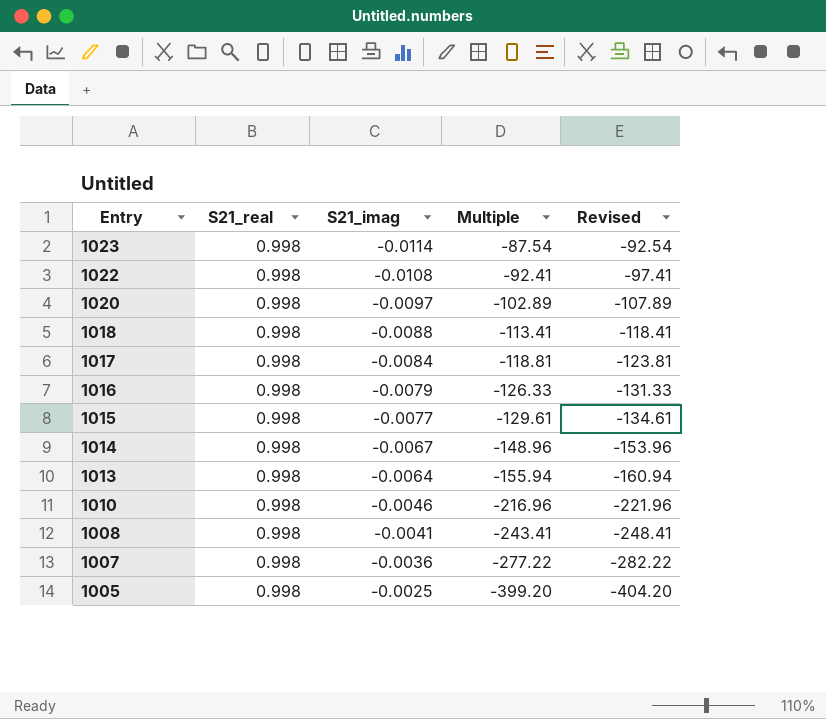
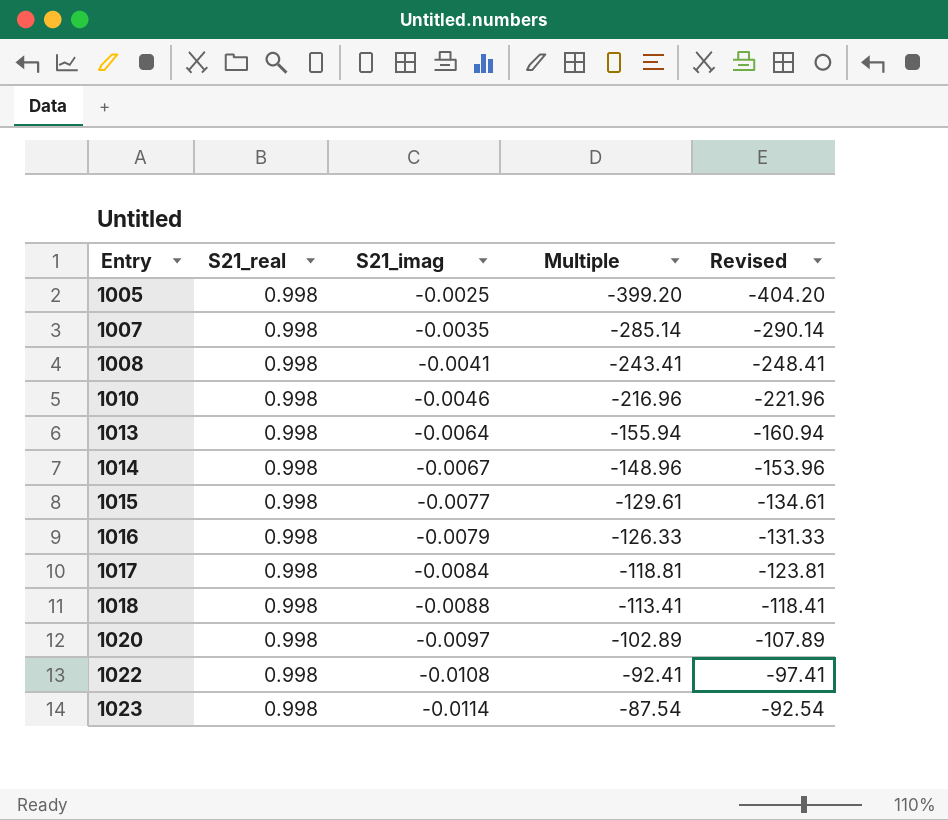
row order: Entry descending -> Entry ascending
1007 | S21_imag: -0.0036 -> -0.0035
1007 | Multiple: -277.22 -> -285.14
1007 | Revised: -282.22 -> -290.14

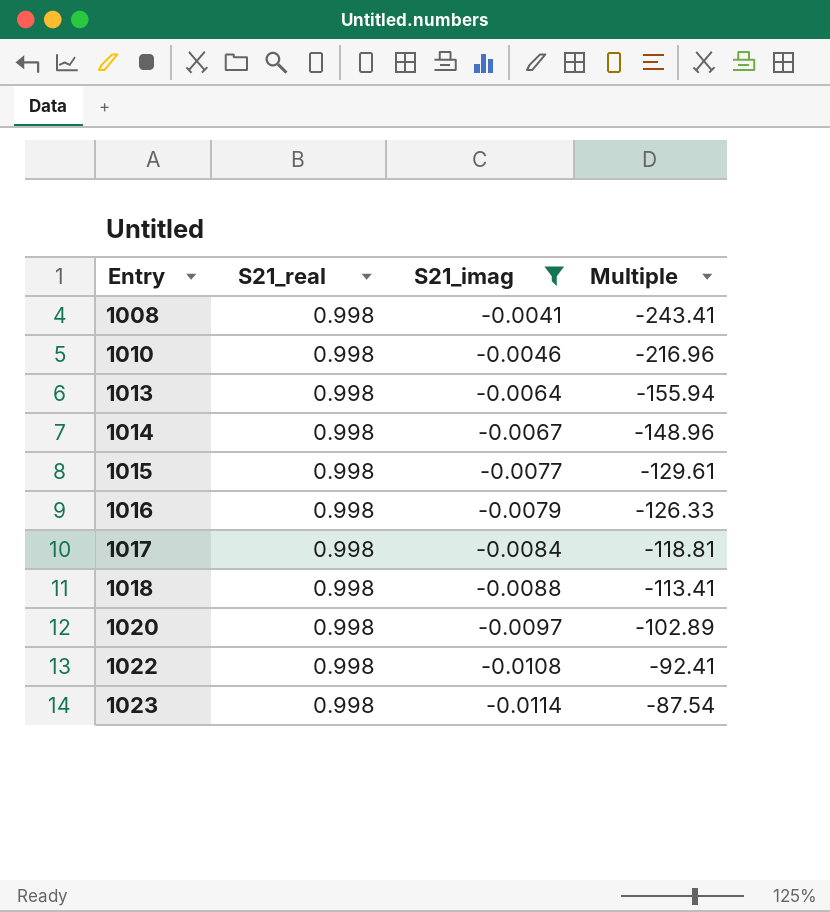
filter: none -> S21_imag <= -0.0041
column Revised | formula: [Multiple] - 5 -> none

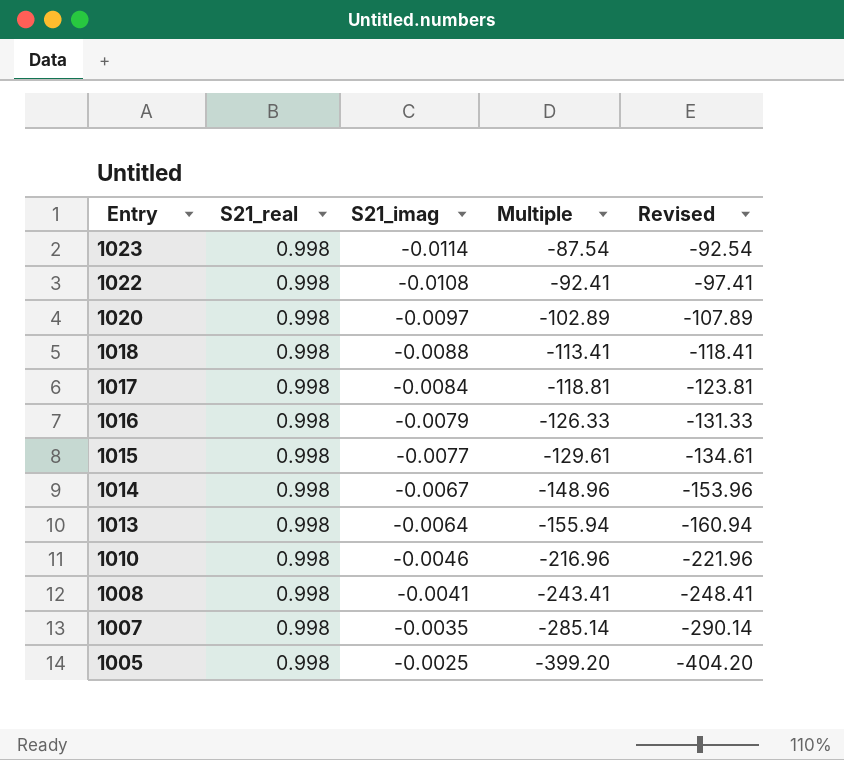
filter: S21_imag <= -0.0041 -> none
row order: Entry ascending -> Entry descending
column Revised | formula: none -> [Multiple] - 5

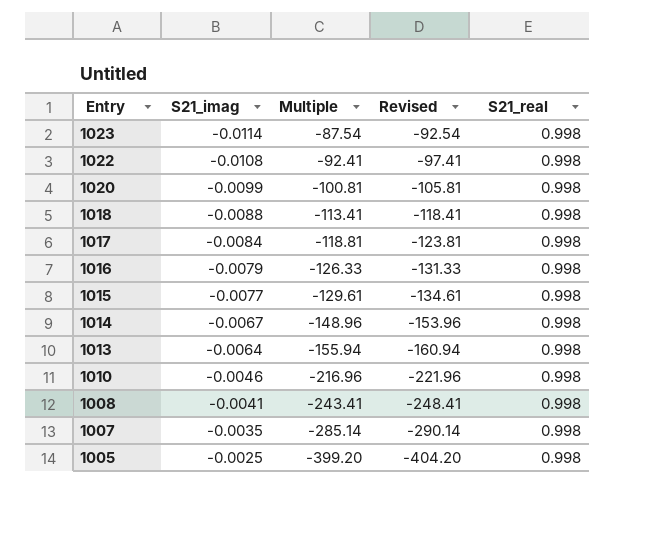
column S21_real | position: 2 -> 5
1020 | S21_imag: -0.0097 -> -0.0099
1020 | Multiple: -102.89 -> -100.81
1020 | Revised: -107.89 -> -105.81

